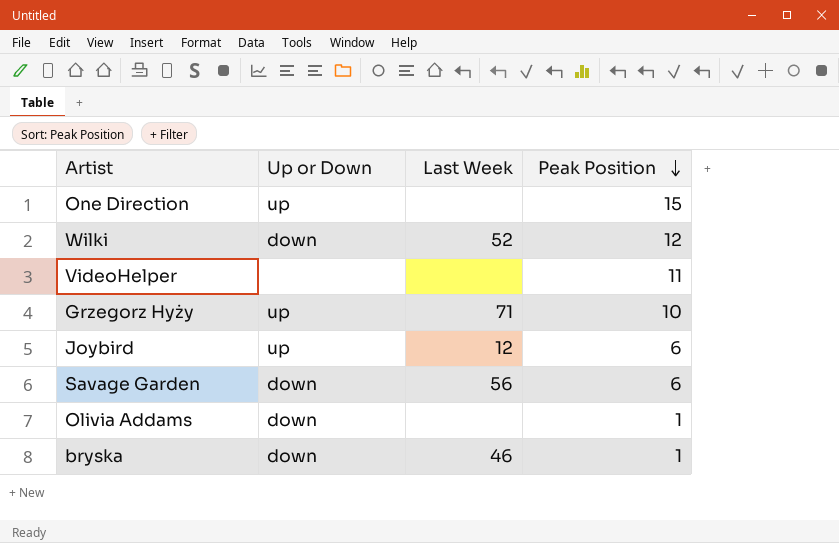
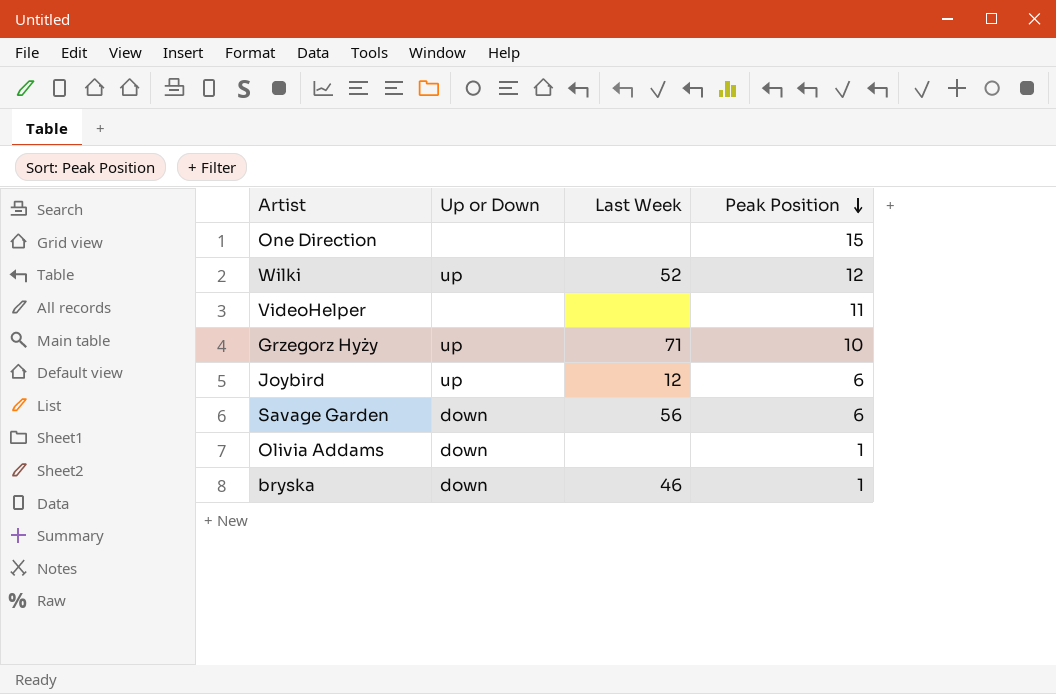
One Direction | Up or Down: up -> none
Wilki | Up or Down: down -> up

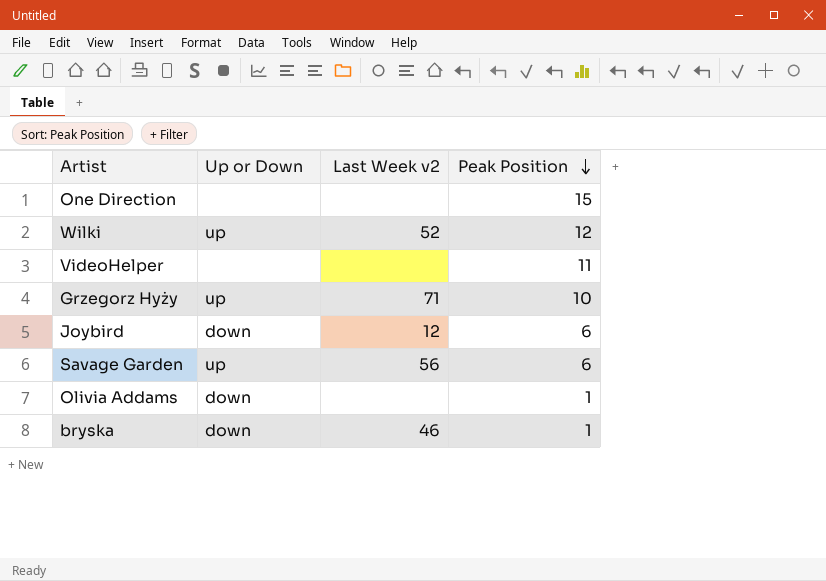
column name: Last Week -> Last Week v2
Joybird | Up or Down: up -> down
Savage Garden | Up or Down: down -> up

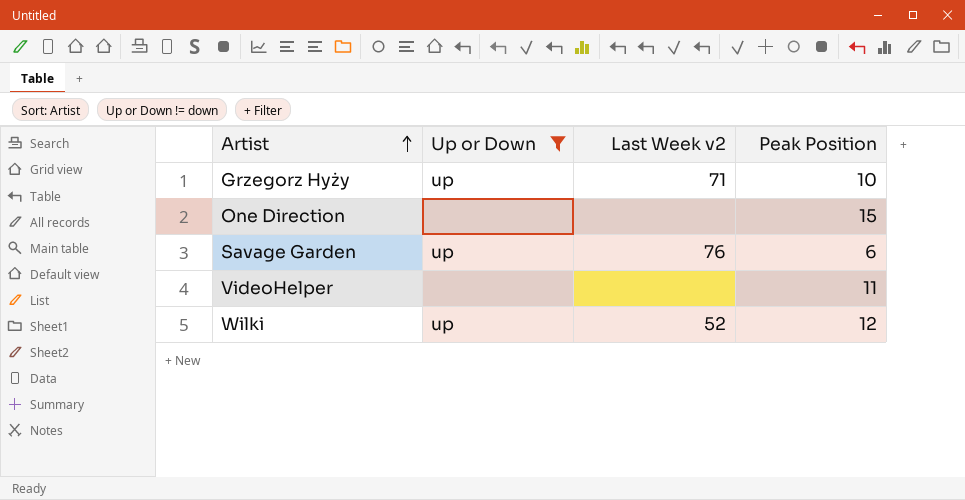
filter: none -> Up or Down != down
row order: Peak Position descending -> Artist ascending
Savage Garden | Last Week v2: 56 -> 76

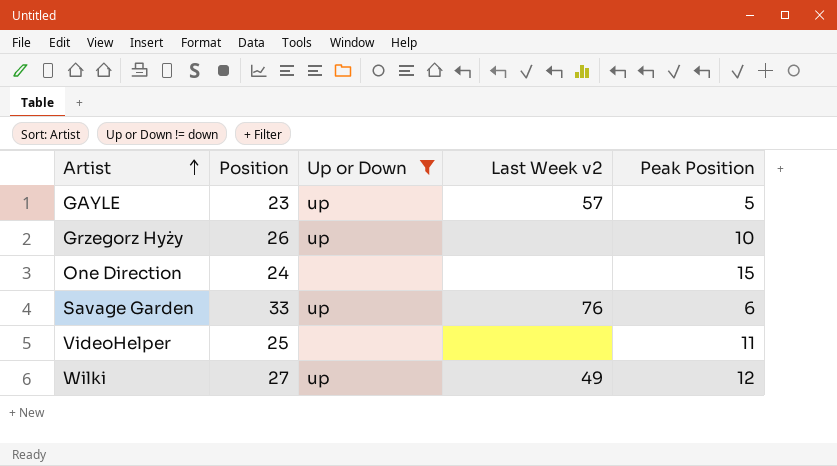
column Position | position: none -> 2
row GAYLE: none -> 23 | up | 57 | 5
Grzegorz Hyży | Last Week v2: 71 -> none
Wilki | Last Week v2: 52 -> 49

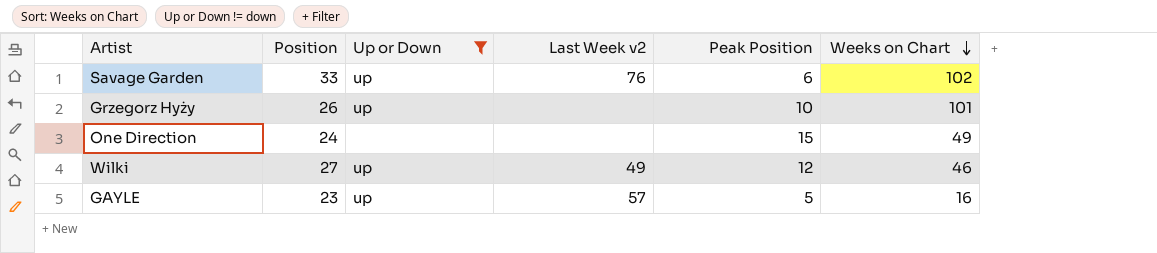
row order: Artist ascending -> Weeks on Chart descending
column Weeks on Chart | position: none -> 6
row VideoHelper: 25 | none | none | 11 -> none

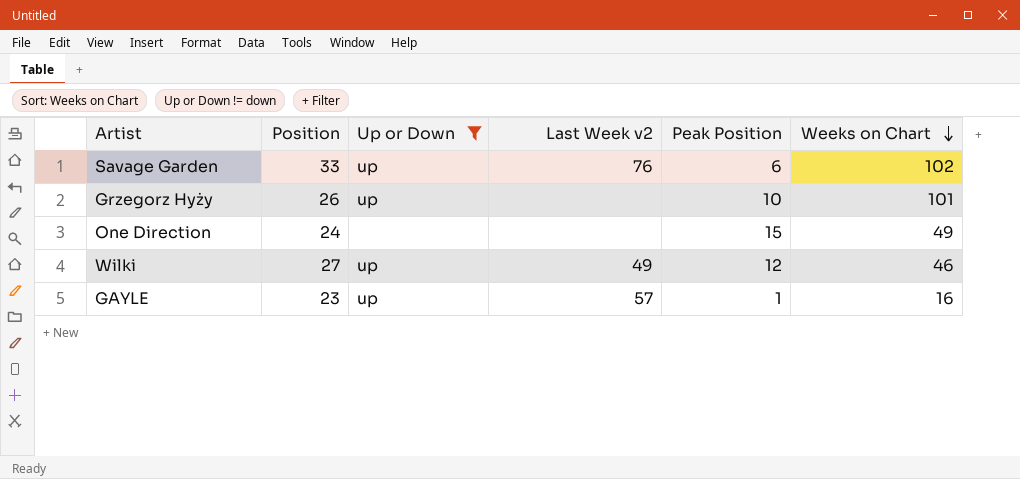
GAYLE | Peak Position: 5 -> 1

